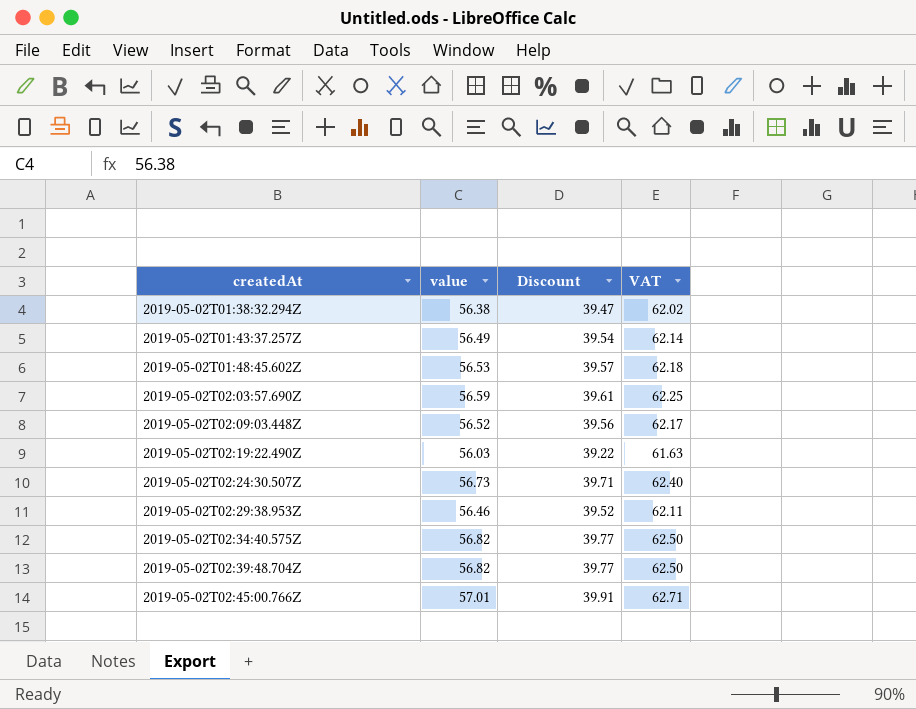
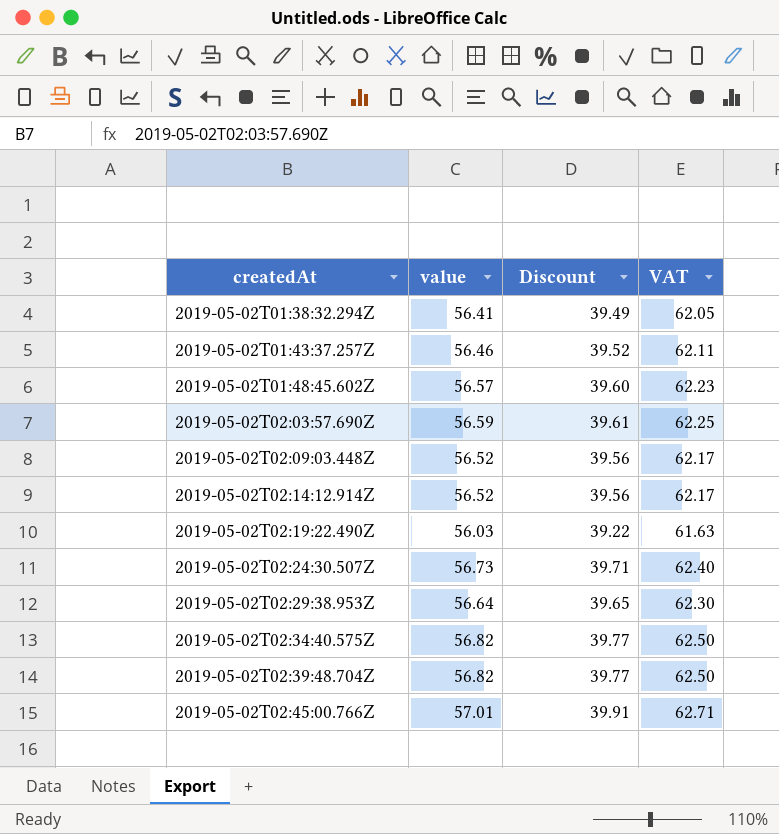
2019-05-02T01:38:32.294Z | value: 56.38 -> 56.41
2019-05-02T01:38:32.294Z | Discount: 39.47 -> 39.49
2019-05-02T01:38:32.294Z | VAT: 62.02 -> 62.05
2019-05-02T01:43:37.257Z | value: 56.49 -> 56.46
2019-05-02T01:43:37.257Z | Discount: 39.54 -> 39.52
2019-05-02T01:43:37.257Z | VAT: 62.14 -> 62.11
2019-05-02T01:48:45.602Z | value: 56.53 -> 56.57
2019-05-02T01:48:45.602Z | Discount: 39.57 -> 39.60
2019-05-02T01:48:45.602Z | VAT: 62.18 -> 62.23
row 2019-05-02T02:14:12.914Z: none -> 56.52 | 39.56 | 62.17
2019-05-02T02:29:38.953Z | value: 56.46 -> 56.64
2019-05-02T02:29:38.953Z | Discount: 39.52 -> 39.65
2019-05-02T02:29:38.953Z | VAT: 62.11 -> 62.30

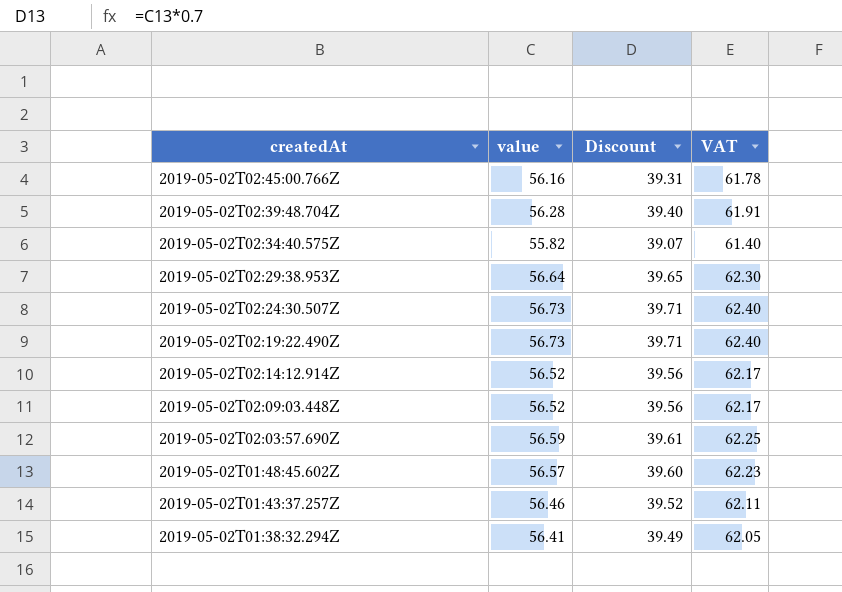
row order: createdAt ascending -> createdAt descending
2019-05-02T02:45:00.766Z | value: 57.01 -> 56.16
2019-05-02T02:45:00.766Z | Discount: 39.91 -> 39.31
2019-05-02T02:45:00.766Z | VAT: 62.71 -> 61.78
2019-05-02T02:39:48.704Z | value: 56.82 -> 56.28
2019-05-02T02:39:48.704Z | Discount: 39.77 -> 39.40
2019-05-02T02:39:48.704Z | VAT: 62.50 -> 61.91
2019-05-02T02:34:40.575Z | value: 56.82 -> 55.82
2019-05-02T02:34:40.575Z | Discount: 39.77 -> 39.07
2019-05-02T02:34:40.575Z | VAT: 62.50 -> 61.40
2019-05-02T02:19:22.490Z | value: 56.03 -> 56.73
2019-05-02T02:19:22.490Z | Discount: 39.22 -> 39.71
2019-05-02T02:19:22.490Z | VAT: 61.63 -> 62.40

